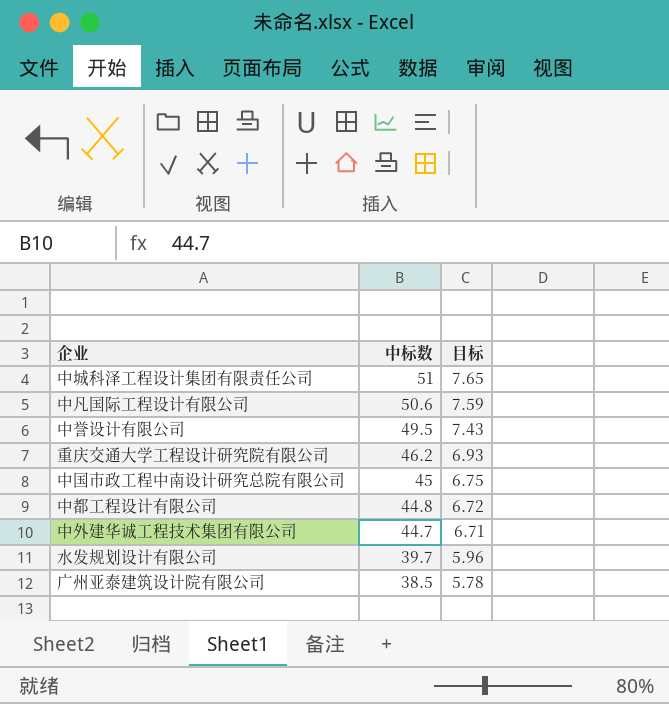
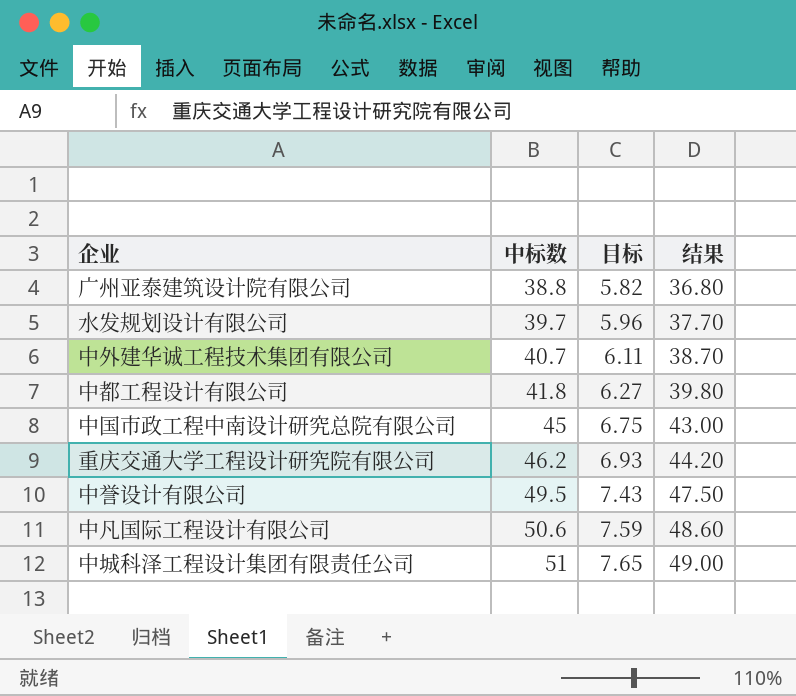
row order: 中标数 descending -> 中标数 ascending
column 结果 | formula: none -> [中标数] - 2
广州亚泰建筑设计院有限公司 | 中标数: 38.5 -> 38.8
广州亚泰建筑设计院有限公司 | 目标: 5.78 -> 5.82
中外建华诚工程技术集团有限公司 | 中标数: 44.7 -> 40.7
中外建华诚工程技术集团有限公司 | 目标: 6.71 -> 6.11
中都工程设计有限公司 | 中标数: 44.8 -> 41.8
中都工程设计有限公司 | 目标: 6.72 -> 6.27

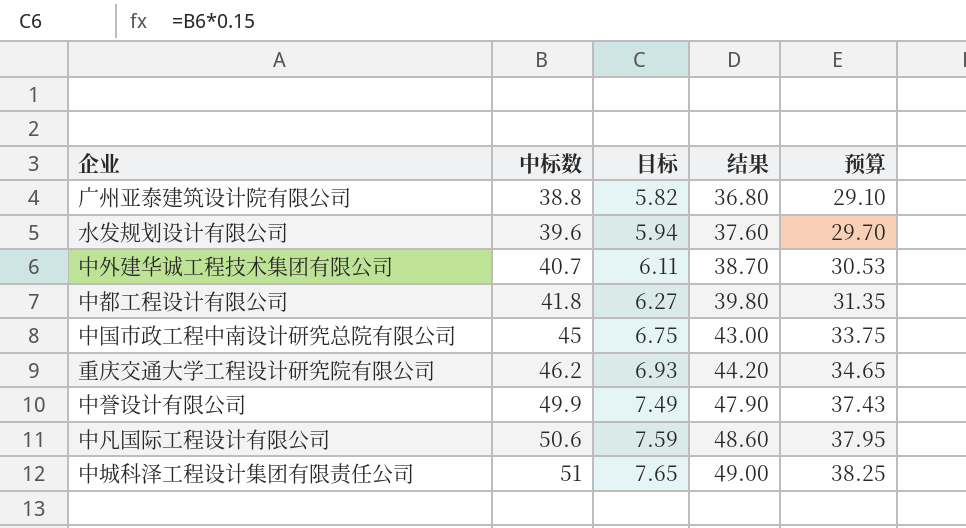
column 预算 | formula: none -> [中标数] * 0.75
水发规划设计有限公司 | 中标数: 39.7 -> 39.6
水发规划设计有限公司 | 目标: 5.96 -> 5.94
水发规划设计有限公司 | 结果: 37.70 -> 37.60
中誉设计有限公司 | 中标数: 49.5 -> 49.9
中誉设计有限公司 | 目标: 7.43 -> 7.49
中誉设计有限公司 | 结果: 47.50 -> 47.90

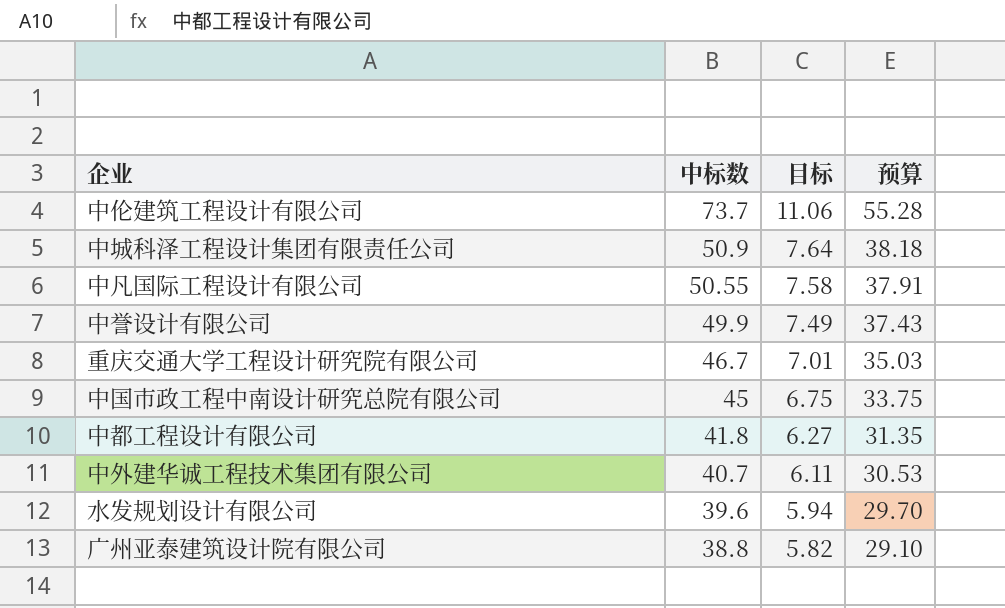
row order: 中标数 ascending -> 中标数 descending
column 结果 | formula: [中标数] - 2 -> none
row 中伦建筑工程设计有限公司: none -> 73.7 | 11.06 | 55.28
中城科泽工程设计集团有限责任公司 | 中标数: 51 -> 50.9
中城科泽工程设计集团有限责任公司 | 目标: 7.65 -> 7.64
中城科泽工程设计集团有限责任公司 | 预算: 38.25 -> 38.18
中凡国际工程设计有限公司 | 中标数: 50.6 -> 50.55
中凡国际工程设计有限公司 | 目标: 7.59 -> 7.58
中凡国际工程设计有限公司 | 预算: 37.95 -> 37.91
重庆交通大学工程设计研究院有限公司 | 中标数: 46.2 -> 46.7
重庆交通大学工程设计研究院有限公司 | 目标: 6.93 -> 7.01
重庆交通大学工程设计研究院有限公司 | 预算: 34.65 -> 35.03

